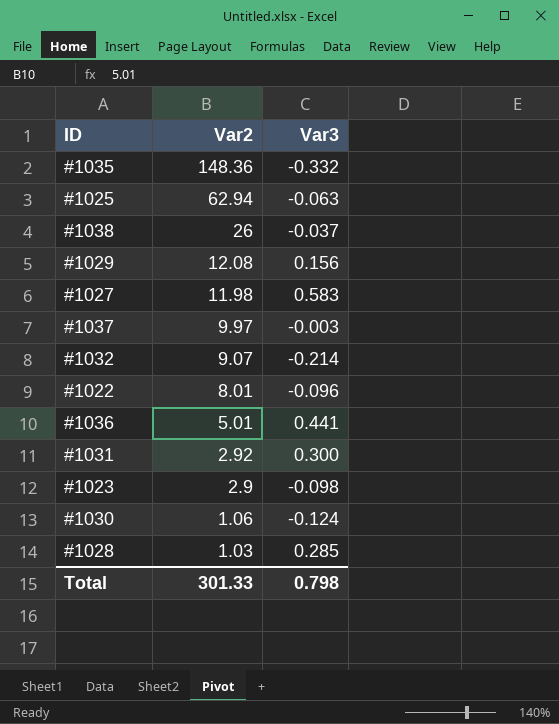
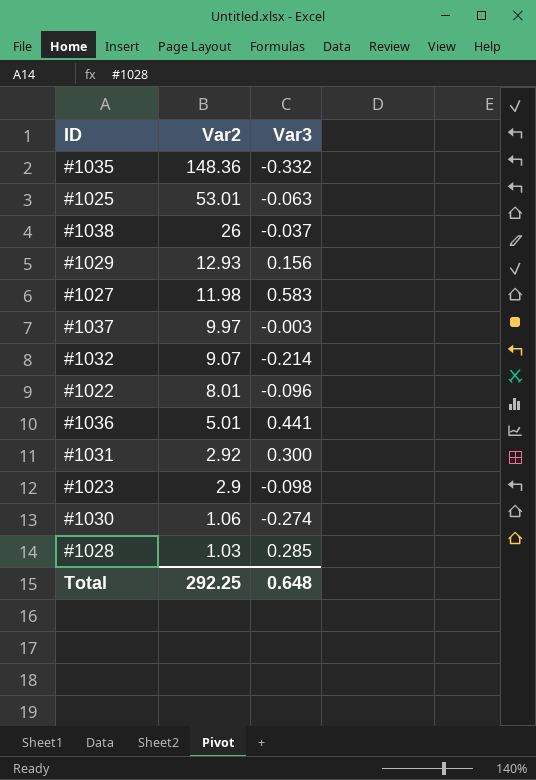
#1025 | Var2: 62.94 -> 53.01
#1029 | Var2: 12.08 -> 12.93
#1030 | Var3: -0.124 -> -0.274
Total | Var2: 301.33 -> 292.25
Total | Var3: 0.798 -> 0.648

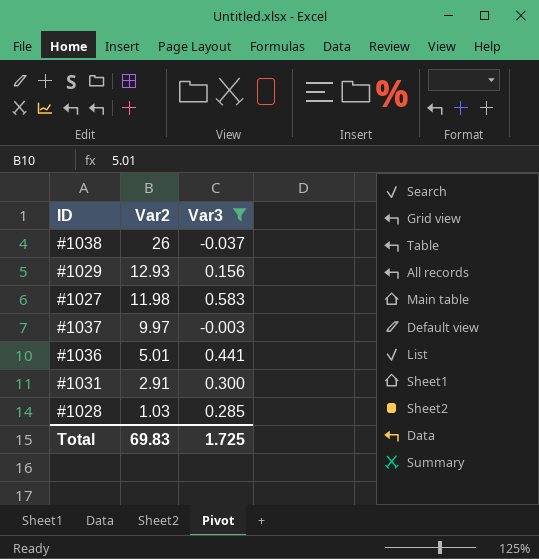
filter: none -> Var3 >= -0.037
#1031 | Var2: 2.92 -> 2.91
Total | Var2: 292.25 -> 69.83
Total | Var3: 0.648 -> 1.725

